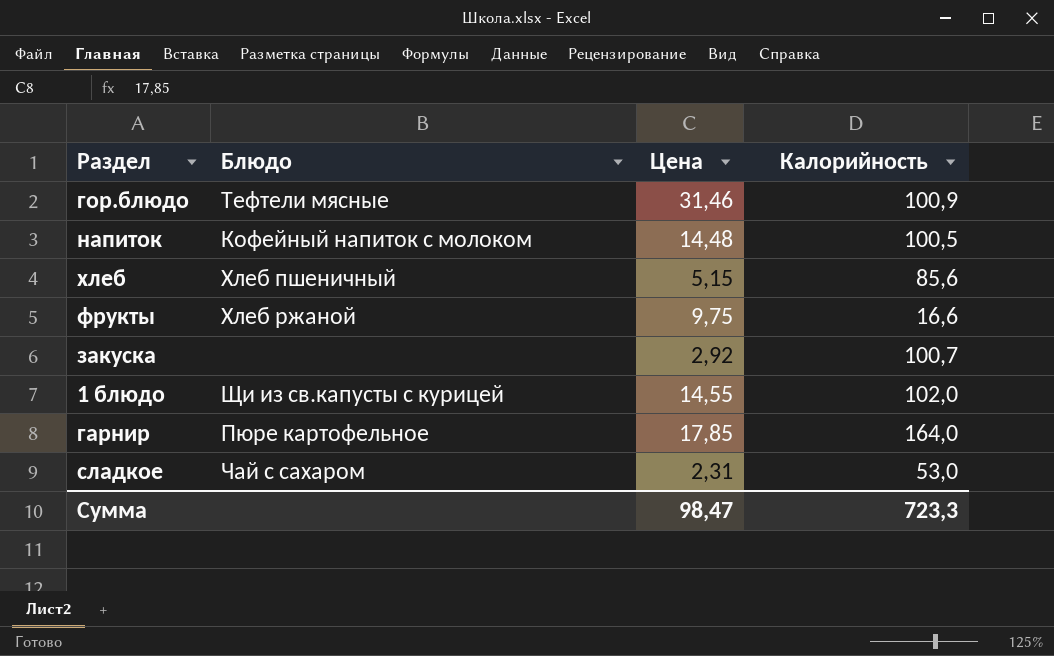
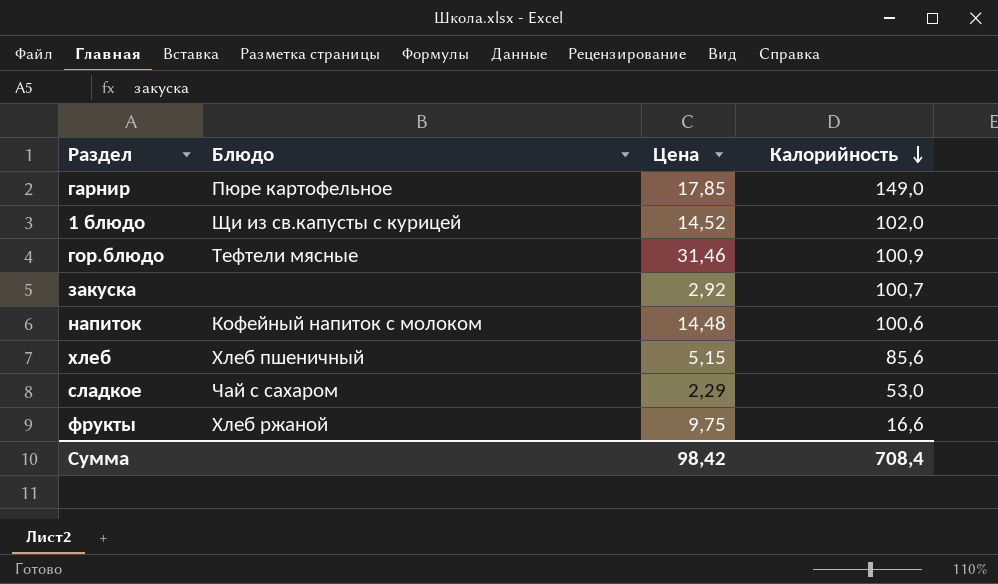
row order: none -> Калорийность descending
гарнир | Калорийность: 164,0 -> 149,0
1 блюдо | Цена: 14,55 -> 14,52
напиток | Калорийность: 100,5 -> 100,6
сладкое | Цена: 2,31 -> 2,29
Сумма | Цена: 98,47 -> 98,42
Сумма | Калорийность: 723,3 -> 708,4

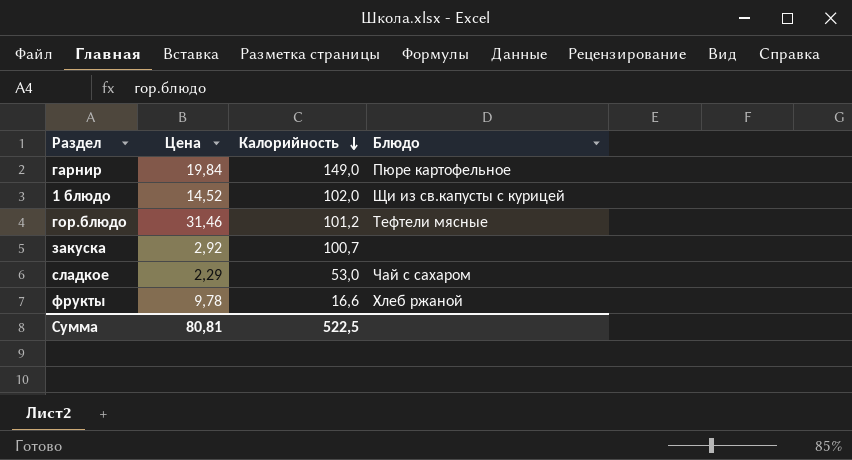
column Блюдо | position: 2 -> 4
row напиток: Кофейный напиток с молоком | 14,48 | 100,6 -> none
row хлеб: Хлеб пшеничный | 5,15 | 85,6 -> none
гарнир | Цена: 17,85 -> 19,84
гор.блюдо | Калорийность: 100,9 -> 101,2
фрукты | Цена: 9,75 -> 9,78
Сумма | Цена: 98,42 -> 80,81
Сумма | Калорийность: 708,4 -> 522,5

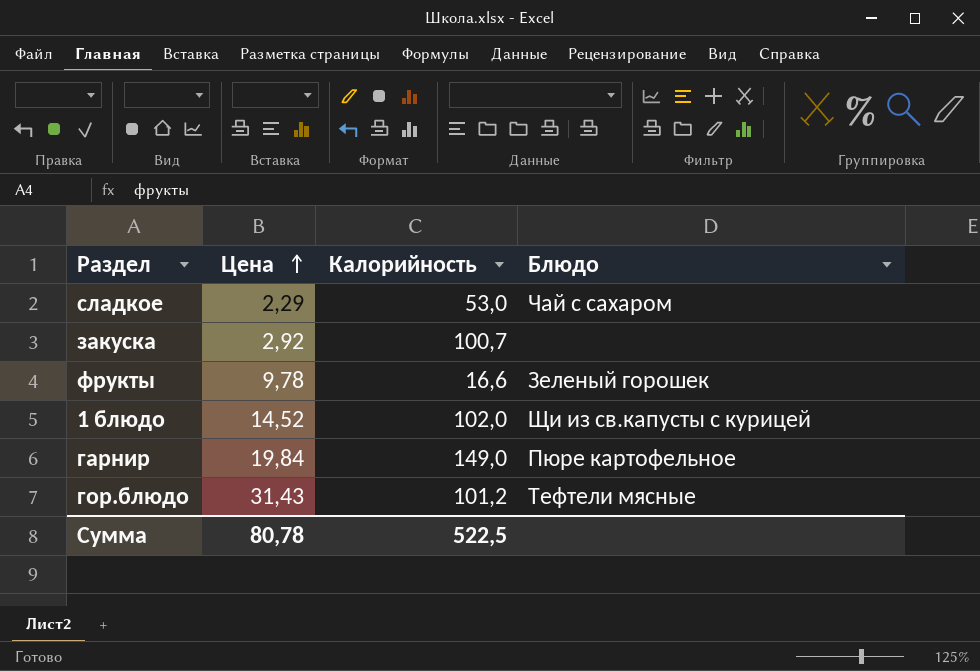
row order: Калорийность descending -> Цена ascending
фрукты | Блюдо: Хлеб ржаной -> Зеленый горошек
гор.блюдо | Цена: 31,46 -> 31,43
Сумма | Цена: 80,81 -> 80,78

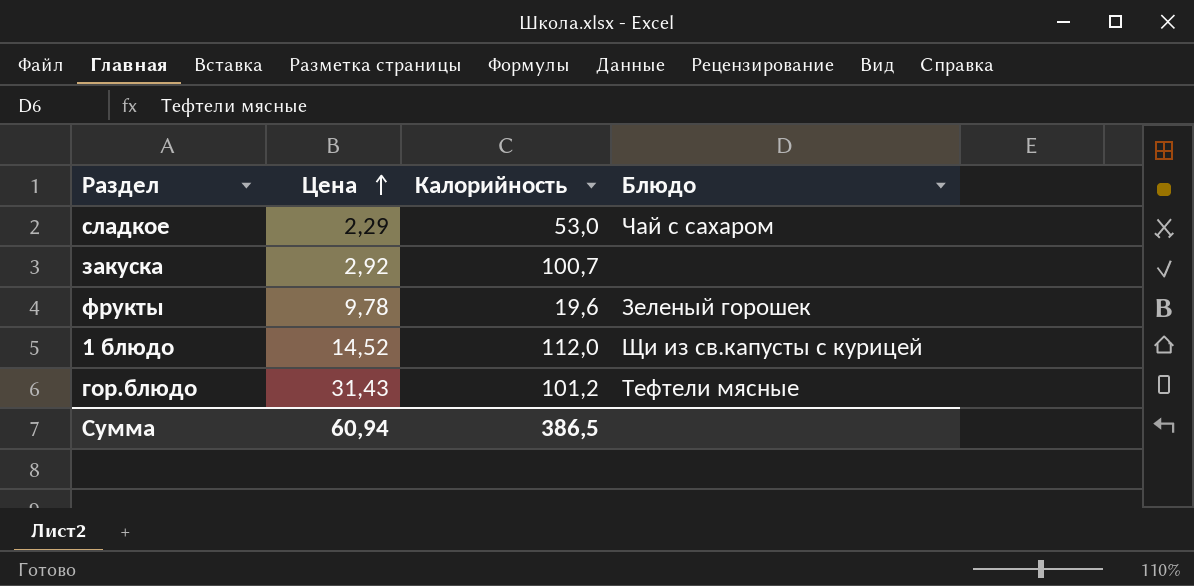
row гарнир: 19,84 | 149,0 | Пюре картофельное -> none
фрукты | Калорийность: 16,6 -> 19,6
1 блюдо | Калорийность: 102,0 -> 112,0
Сумма | Цена: 80,78 -> 60,94
Сумма | Калорийность: 522,5 -> 386,5

